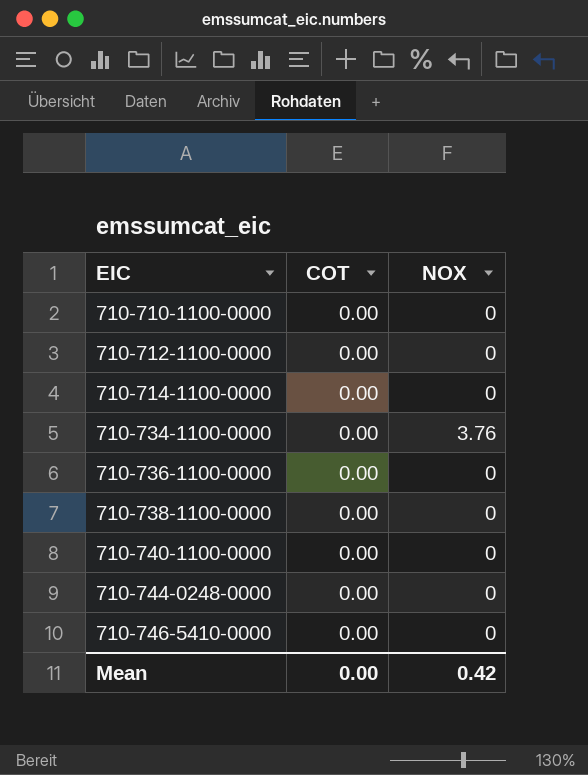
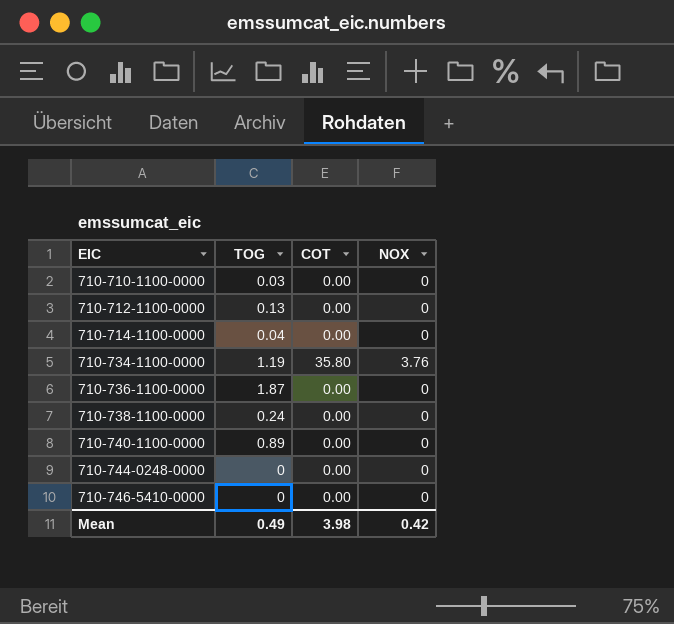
column TOG | position: none -> 2
710-734-1100-0000 | COT: 0.00 -> 35.80
Mean | COT: 0.00 -> 3.98

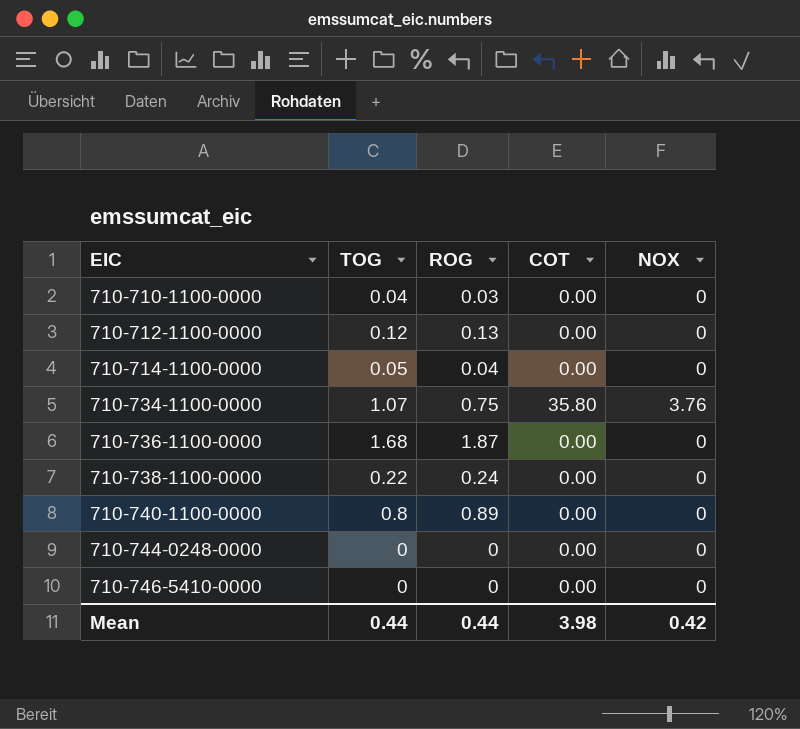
column ROG | position: none -> 3
710-710-1100-0000 | TOG: 0.03 -> 0.04
710-712-1100-0000 | TOG: 0.13 -> 0.12
710-714-1100-0000 | TOG: 0.04 -> 0.05
710-734-1100-0000 | TOG: 1.19 -> 1.07
710-736-1100-0000 | TOG: 1.87 -> 1.68
710-738-1100-0000 | TOG: 0.24 -> 0.22
710-740-1100-0000 | TOG: 0.89 -> 0.8
Mean | TOG: 0.49 -> 0.44

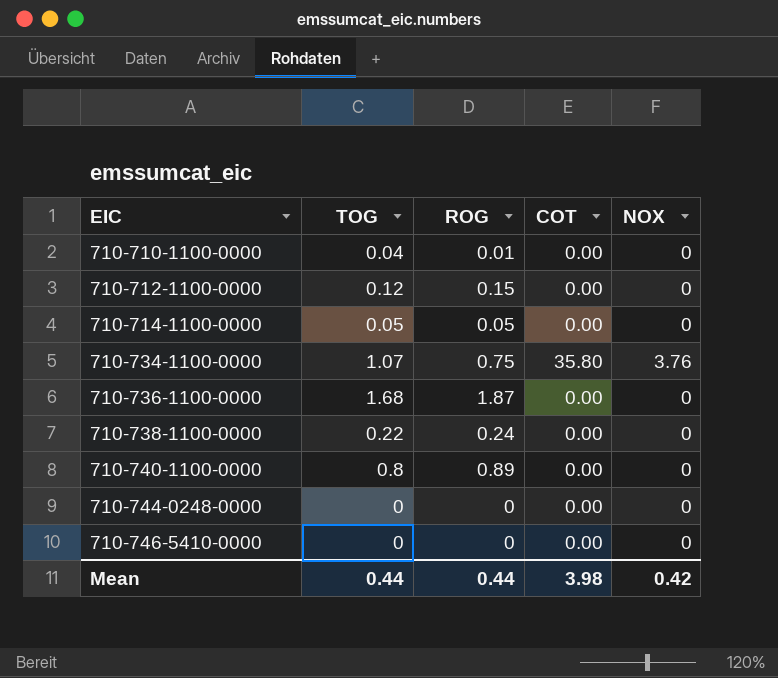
710-710-1100-0000 | ROG: 0.03 -> 0.01
710-712-1100-0000 | ROG: 0.13 -> 0.15
710-714-1100-0000 | ROG: 0.04 -> 0.05

